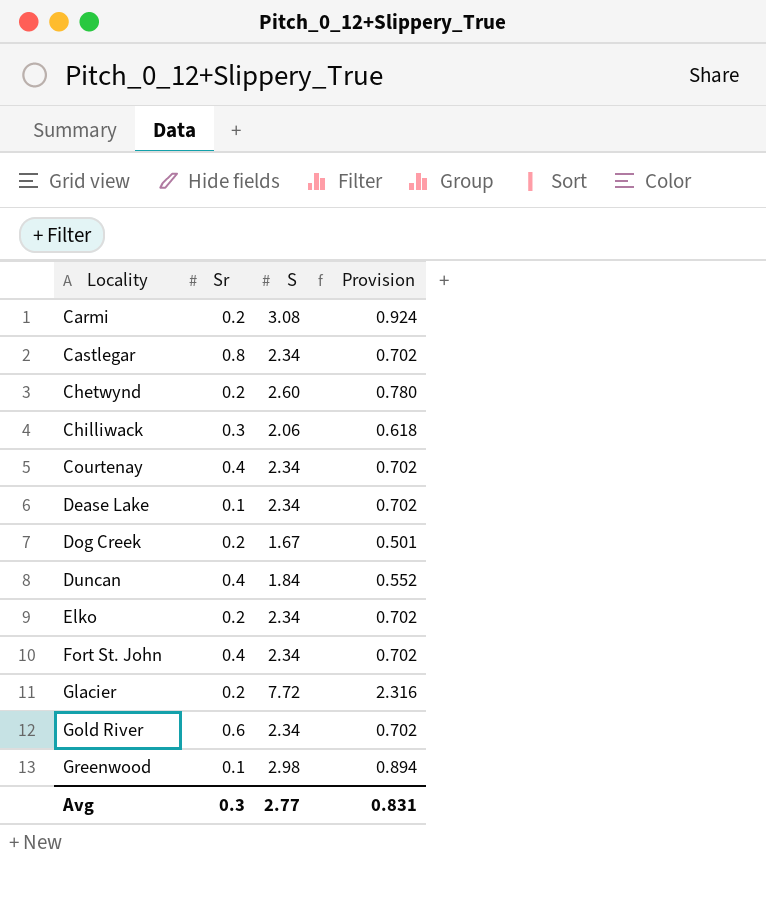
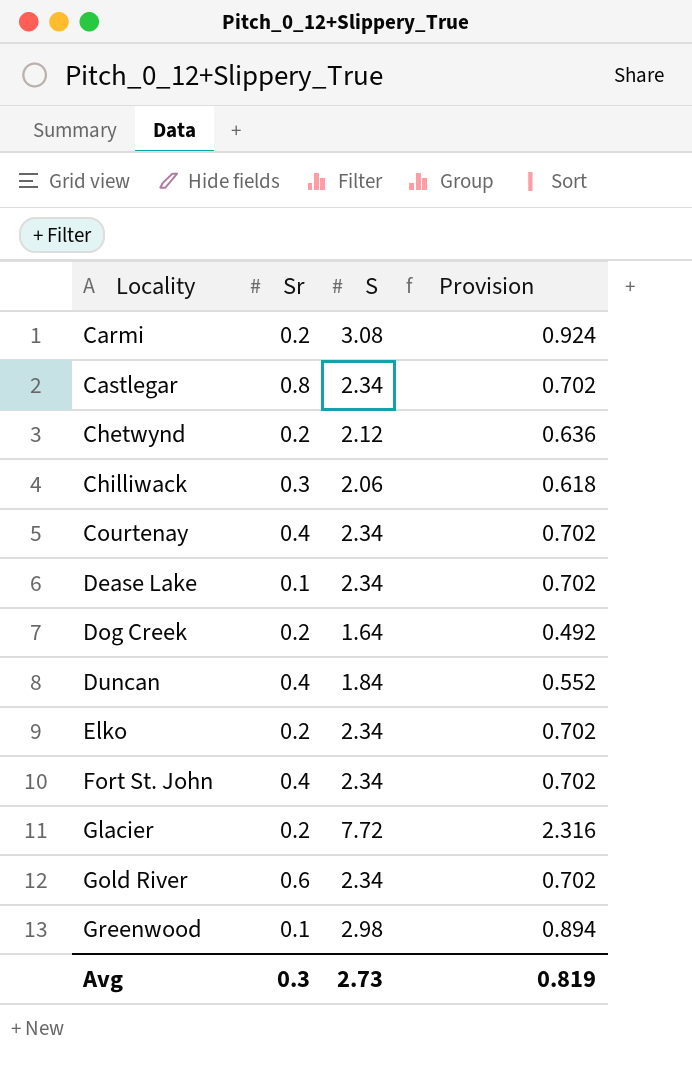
Chetwynd | S: 2.60 -> 2.12
Chetwynd | Provision: 0.780 -> 0.636
Dog Creek | S: 1.67 -> 1.64
Dog Creek | Provision: 0.501 -> 0.492
Avg | S: 2.77 -> 2.73
Avg | Provision: 0.831 -> 0.819

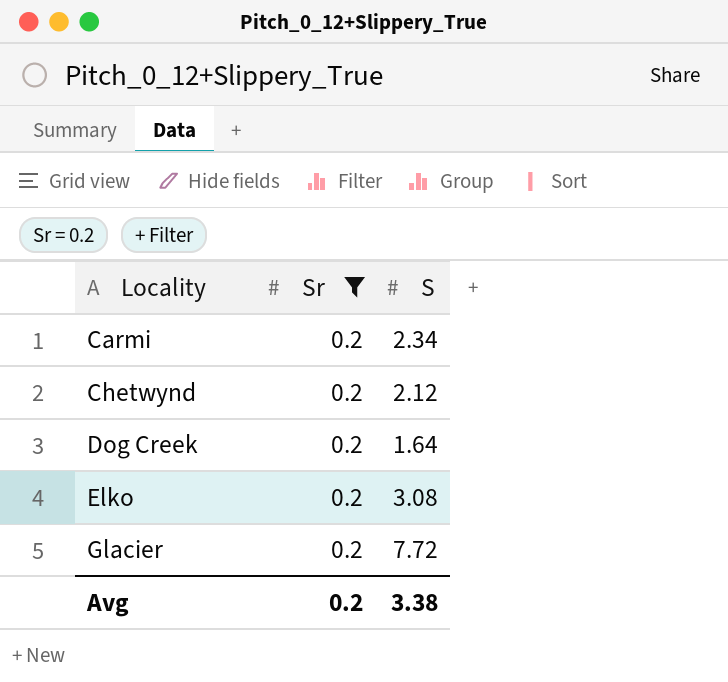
filter: none -> Sr = 0.2
column Provision | formula: [S] * 0.3 -> none
Carmi | S: 3.08 -> 2.34
Elko | S: 2.34 -> 3.08
Avg | Sr: 0.3 -> 0.2
Avg | S: 2.73 -> 3.38

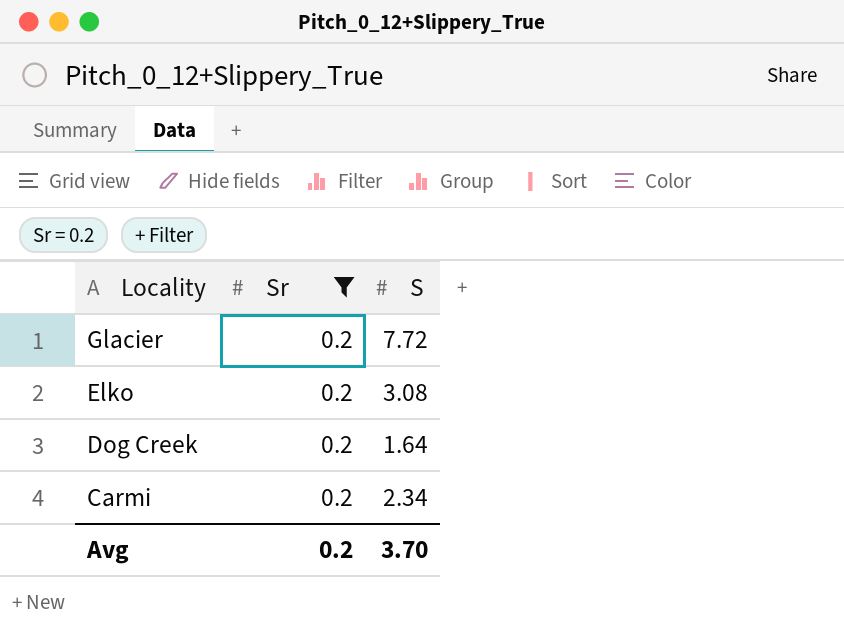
row order: Locality ascending -> Locality descending
row Chetwynd: 0.2 | 2.12 -> none
Avg | S: 3.38 -> 3.70

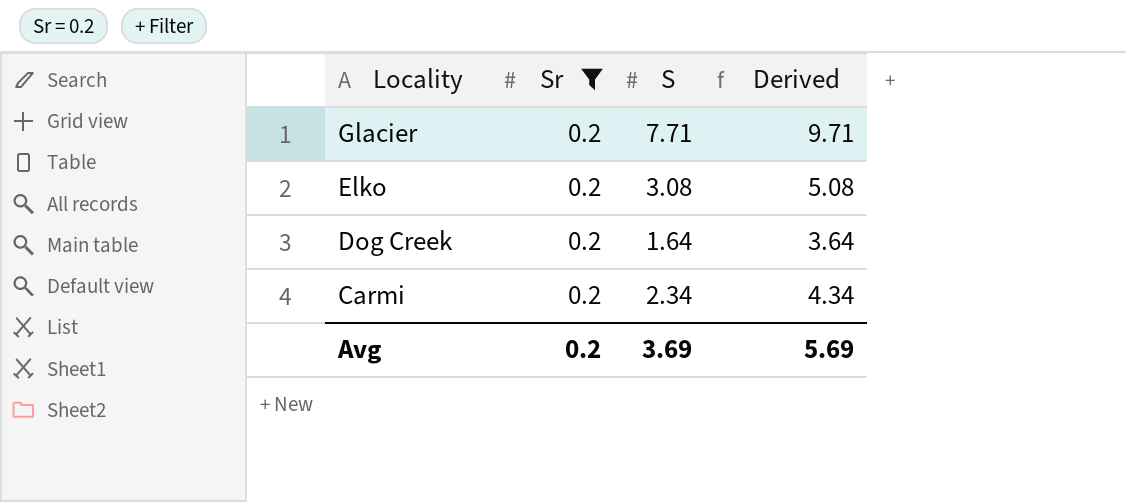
column Derived | formula: none -> [S] + 2
Glacier | S: 7.72 -> 7.71
Avg | S: 3.70 -> 3.69

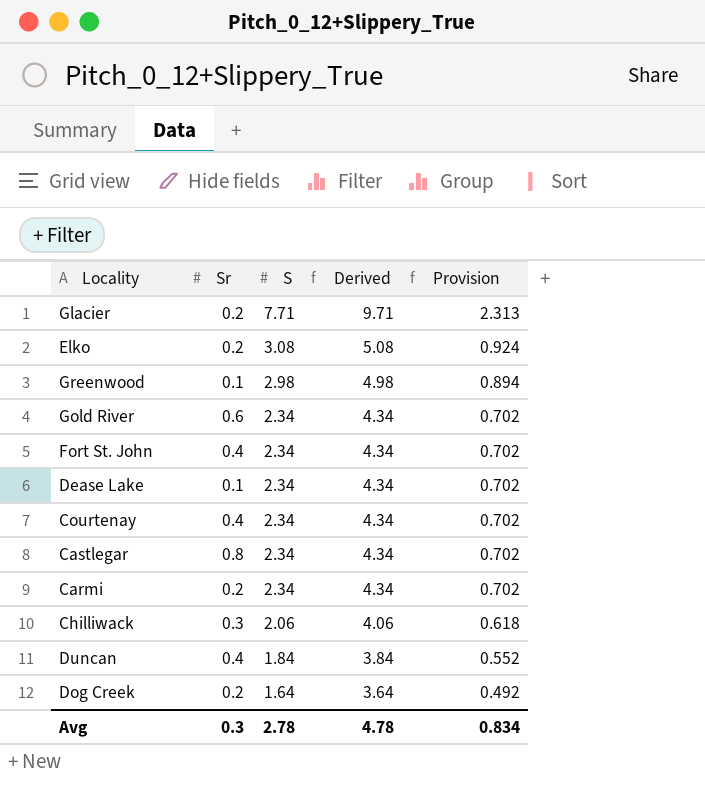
filter: Sr = 0.2 -> none
row order: Locality descending -> S descending
column Provision | formula: none -> [S] * 0.3
Avg | Sr: 0.2 -> 0.3
Avg | S: 3.69 -> 2.78
Avg | Derived: 5.69 -> 4.78

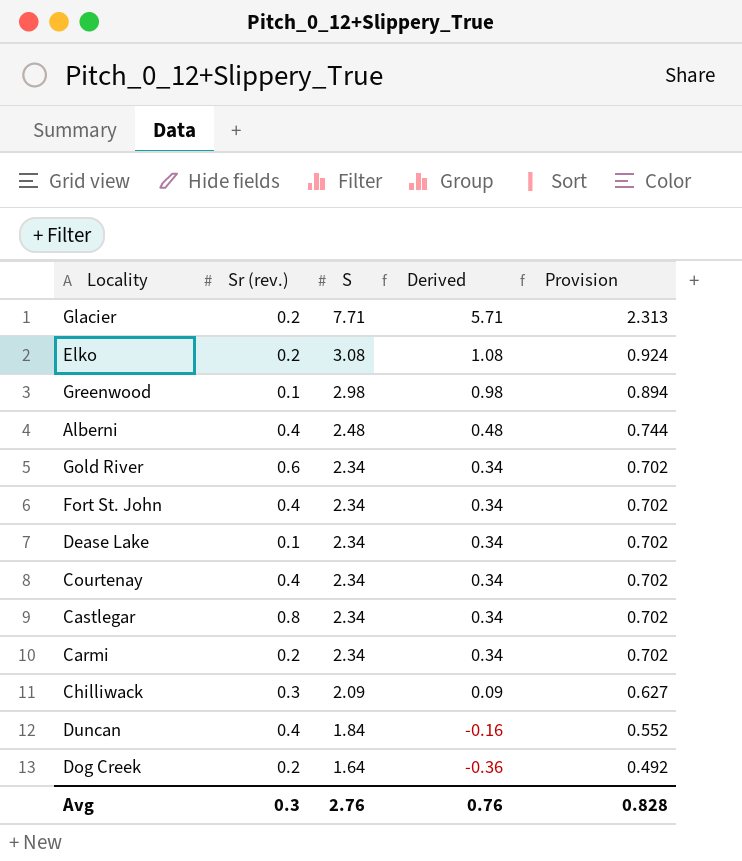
column name: Sr -> Sr (rev.)
column Derived | formula: [S] + 2 -> [S] - 2
row Alberni: none -> 0.4 | 2.48 | 0.48 | 0.744
Chilliwack | S: 2.06 -> 2.09
Chilliwack | Provision: 0.618 -> 0.627
Avg | S: 2.78 -> 2.76
Avg | Derived: 4.78 -> 0.76
Avg | Provision: 0.834 -> 0.828

